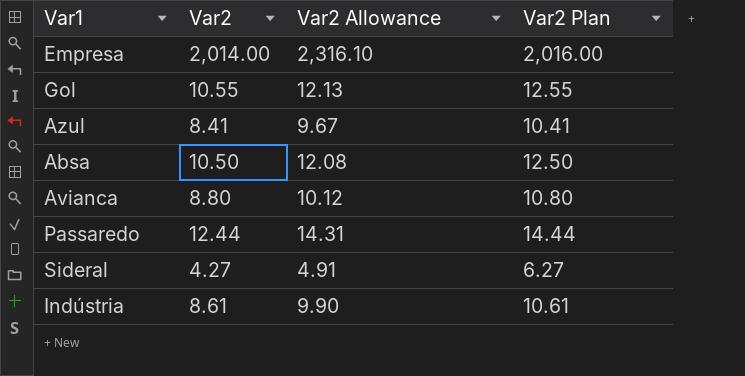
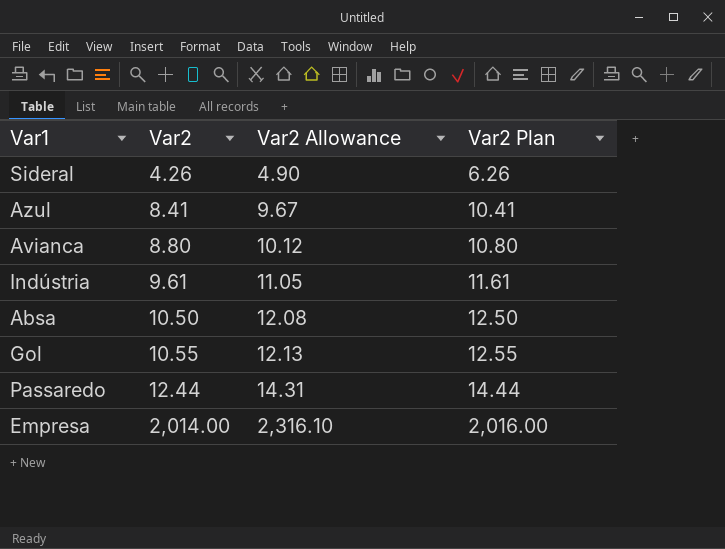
row order: none -> Var2 ascending
Sideral | Var2: 4.27 -> 4.26
Sideral | Var2 Allowance: 4.91 -> 4.90
Sideral | Var2 Plan: 6.27 -> 6.26
Indústria | Var2: 8.61 -> 9.61
Indústria | Var2 Allowance: 9.90 -> 11.05
Indústria | Var2 Plan: 10.61 -> 11.61

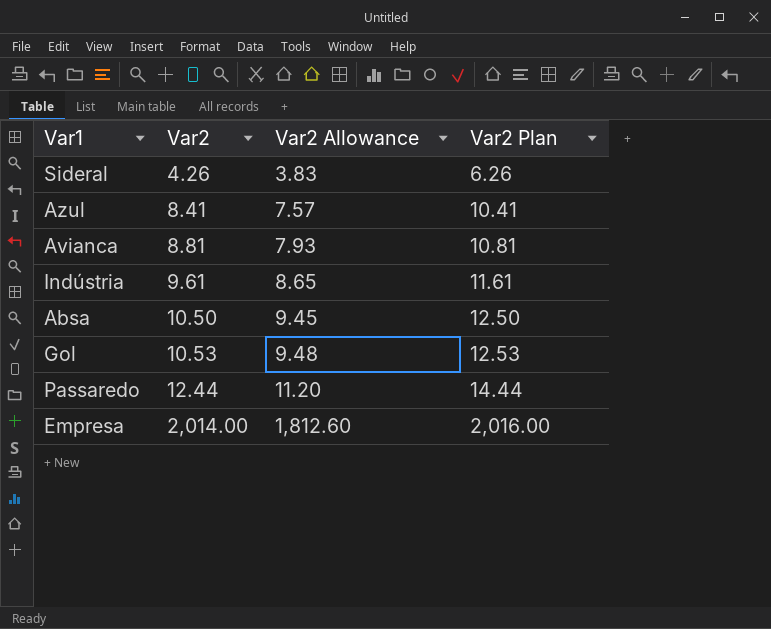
column Var2 Allowance | formula: [Var2] * 1.15 -> [Var2] * 0.9
Avianca | Var2: 8.80 -> 8.81
Avianca | Var2 Plan: 10.80 -> 10.81
Gol | Var2: 10.55 -> 10.53
Gol | Var2 Plan: 12.55 -> 12.53

